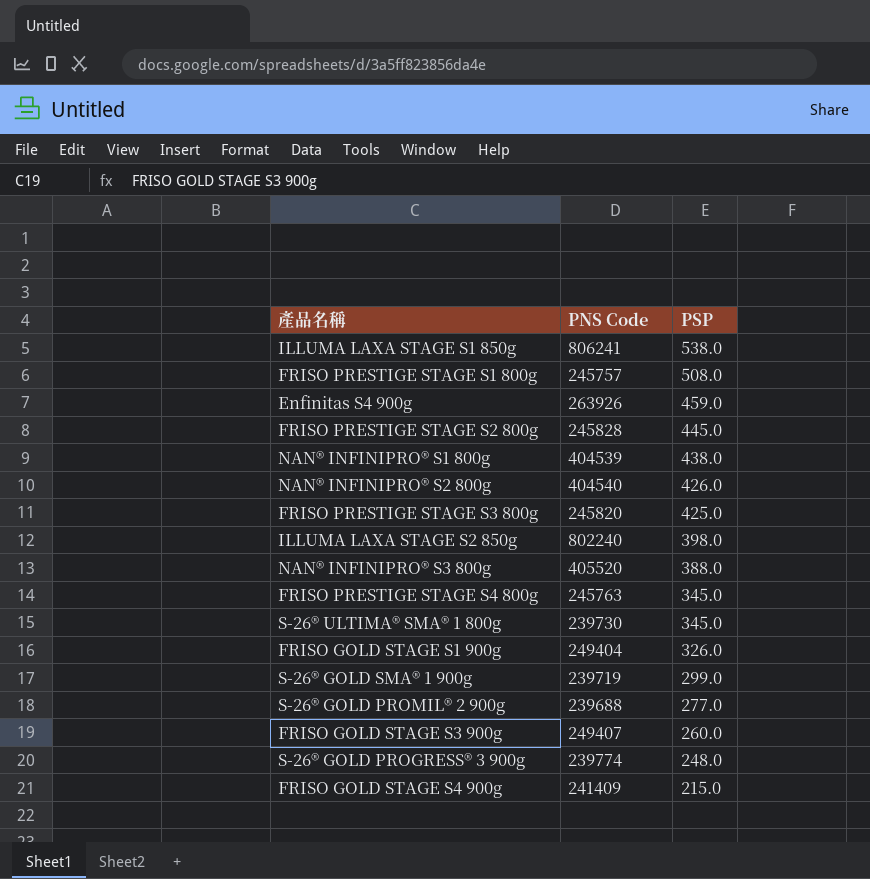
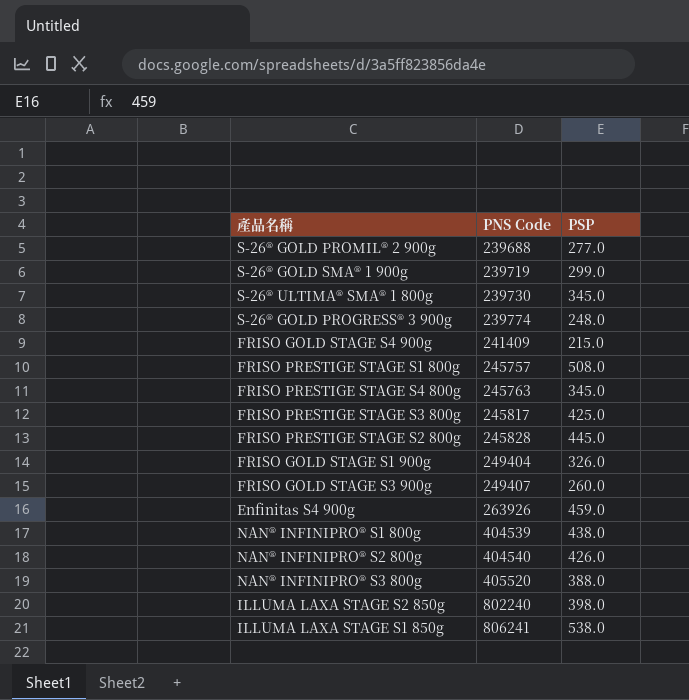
row order: PSP descending -> PNS Code ascending
FRISO PRESTIGE STAGE S3 800g | PNS Code: 245820 -> 245817

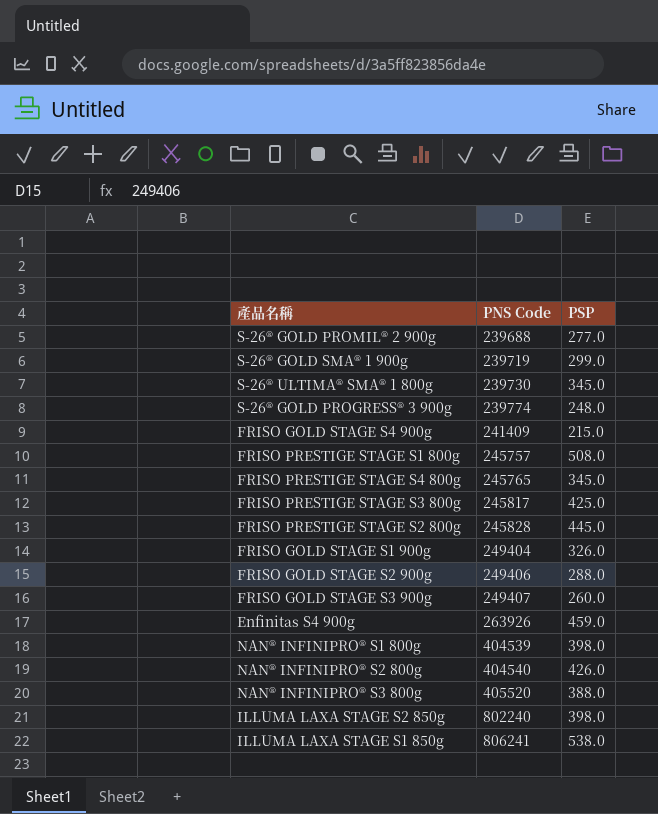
FRISO PRESTIGE STAGE S4 800g | PNS Code: 245763 -> 245765
row FRISO GOLD STAGE S2 900g: none -> 249406 | 288.0
NAN® INFINIPRO® S1 800g | PSP: 438.0 -> 398.0

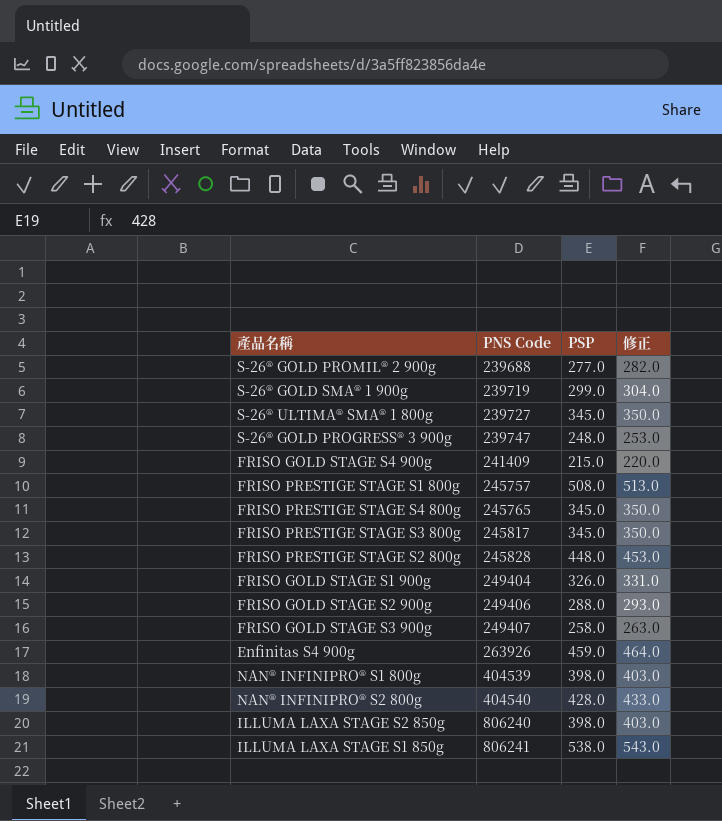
column 修正 | formula: none -> [PSP] + 5
row NAN® INFINIPRO® S3 800g: 405520 | 388.0 -> none
S-26® ULTIMA® SMA® 1 800g | PNS Code: 239730 -> 239727
S-26® GOLD PROGRESS® 3 900g | PNS Code: 239774 -> 239747
FRISO PRESTIGE STAGE S3 800g | PSP: 425.0 -> 345.0
FRISO PRESTIGE STAGE S2 800g | PSP: 445.0 -> 448.0
FRISO GOLD STAGE S3 900g | PSP: 260.0 -> 258.0
NAN® INFINIPRO® S2 800g | PSP: 426.0 -> 428.0
ILLUMA LAXA STAGE S2 850g | PNS Code: 802240 -> 806240

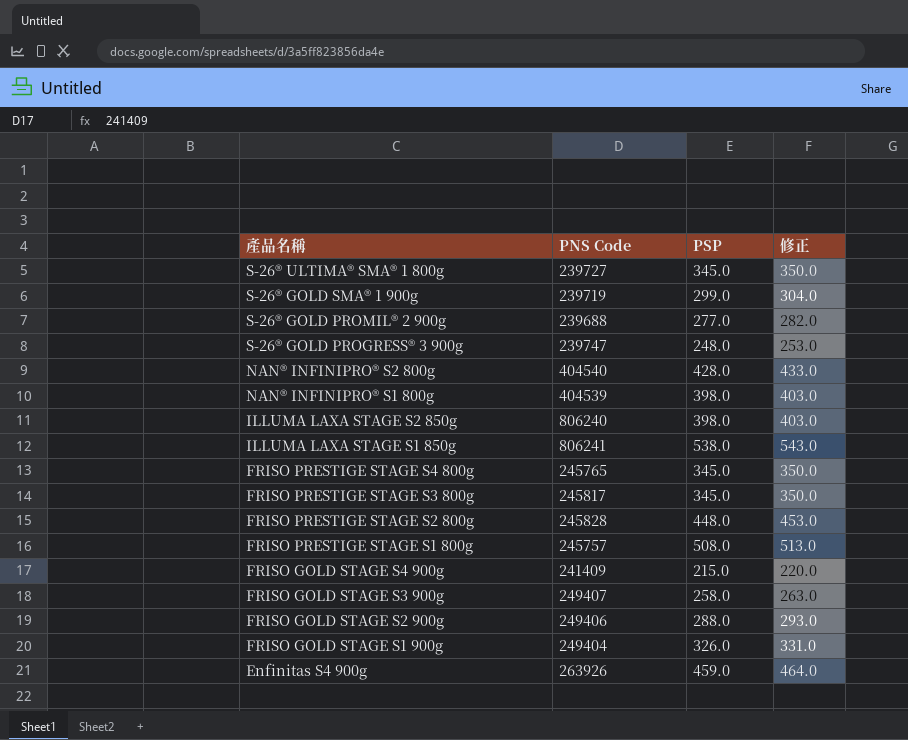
row order: PNS Code ascending -> 產品名稱 descending

